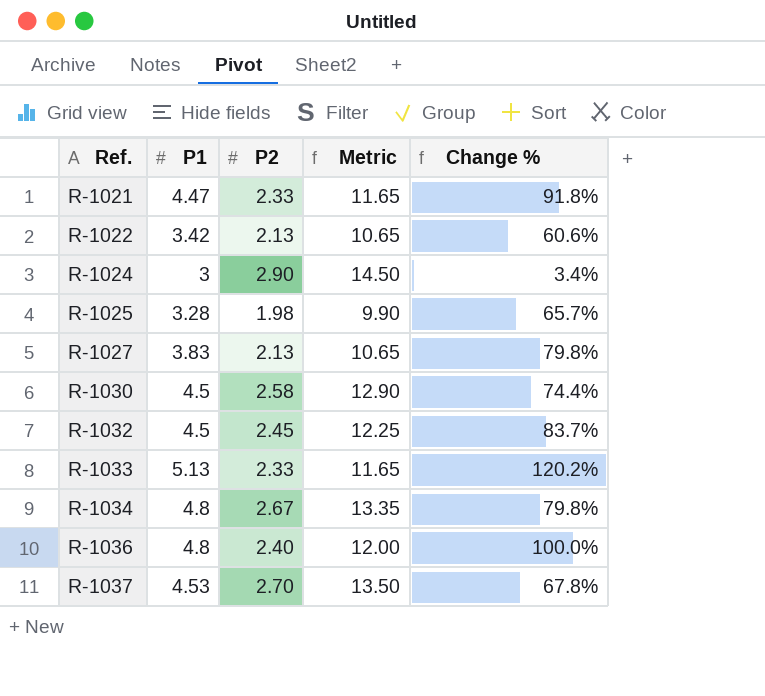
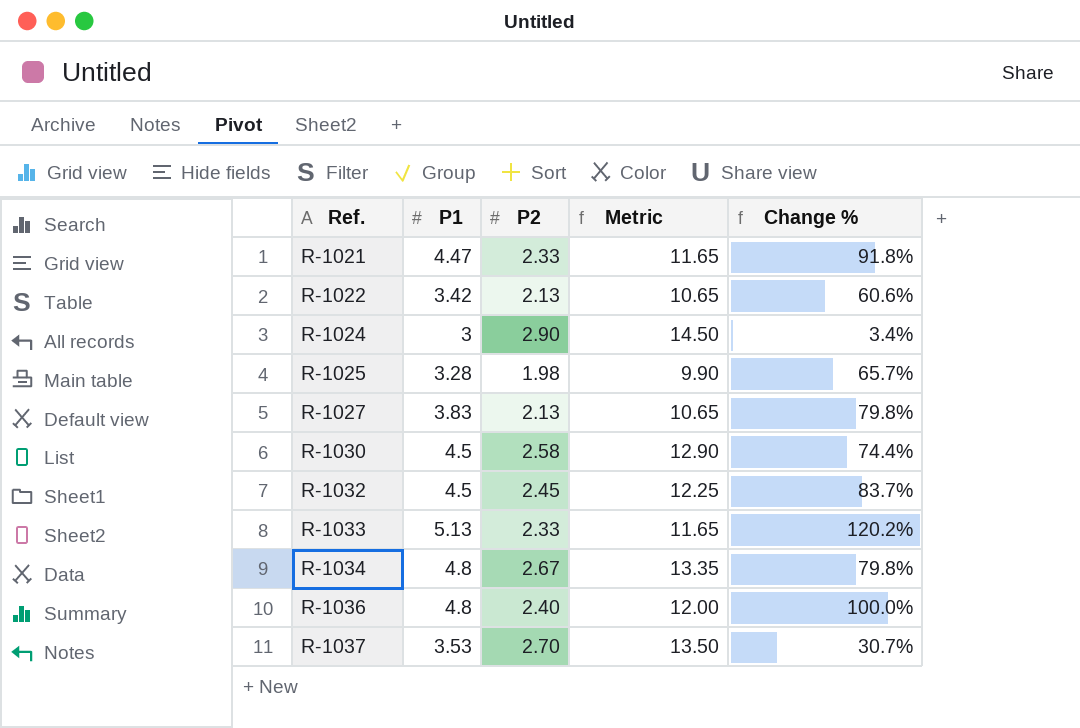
R-1037 | P1: 4.53 -> 3.53
R-1037 | Change %: 67.8% -> 30.7%

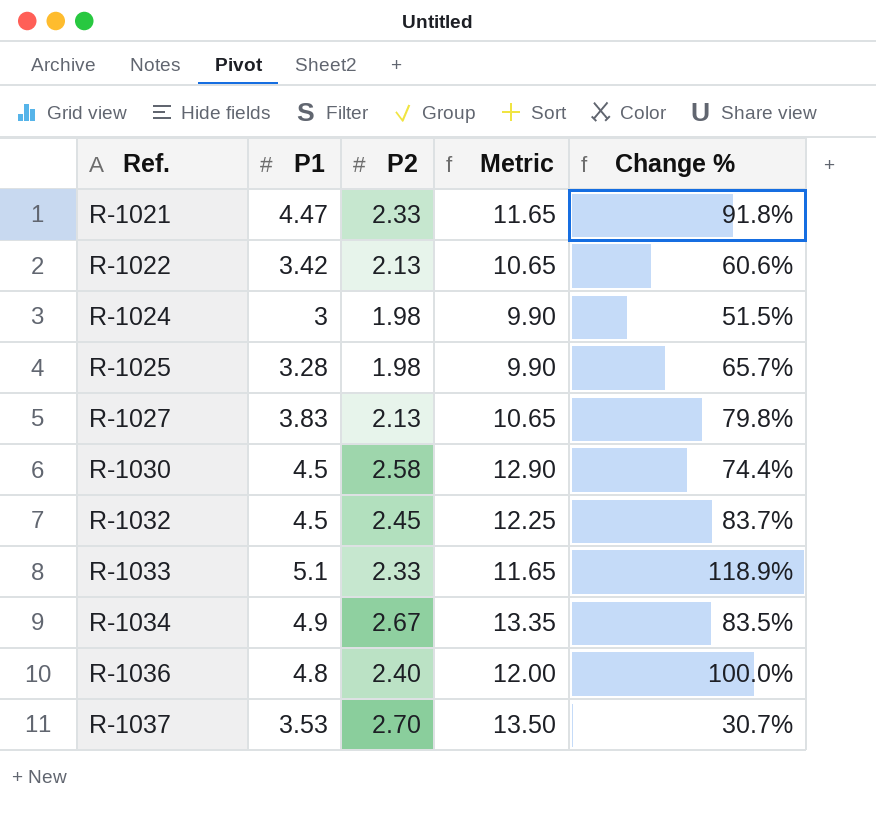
R-1024 | P2: 2.90 -> 1.98
R-1024 | Metric: 14.50 -> 9.90
R-1024 | Change %: 3.4% -> 51.5%
R-1033 | P1: 5.13 -> 5.1
R-1033 | Change %: 120.2% -> 118.9%
R-1034 | P1: 4.8 -> 4.9
R-1034 | Change %: 79.8% -> 83.5%

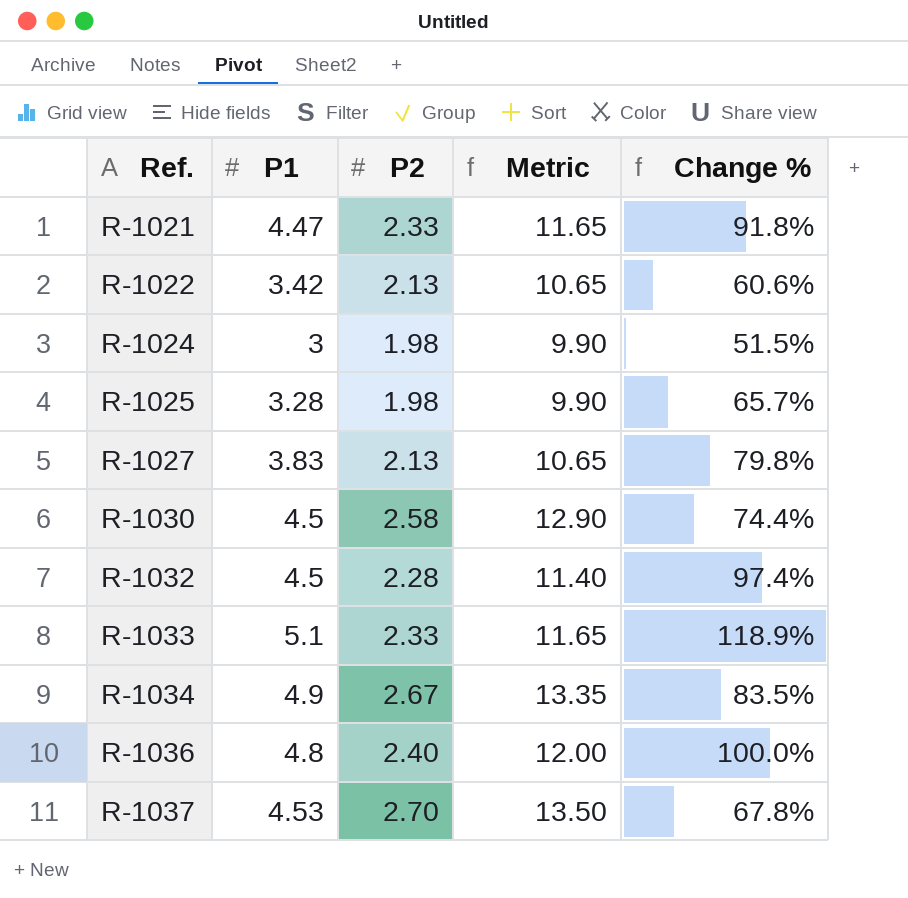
R-1032 | P2: 2.45 -> 2.28
R-1032 | Metric: 12.25 -> 11.40
R-1032 | Change %: 83.7% -> 97.4%
R-1037 | P1: 3.53 -> 4.53
R-1037 | Change %: 30.7% -> 67.8%

